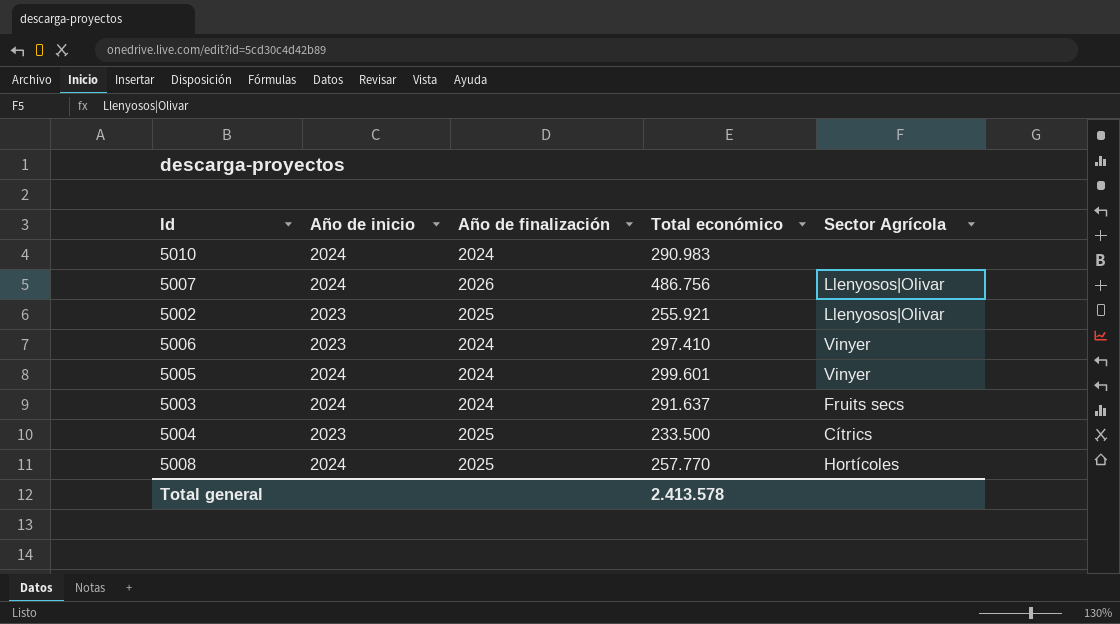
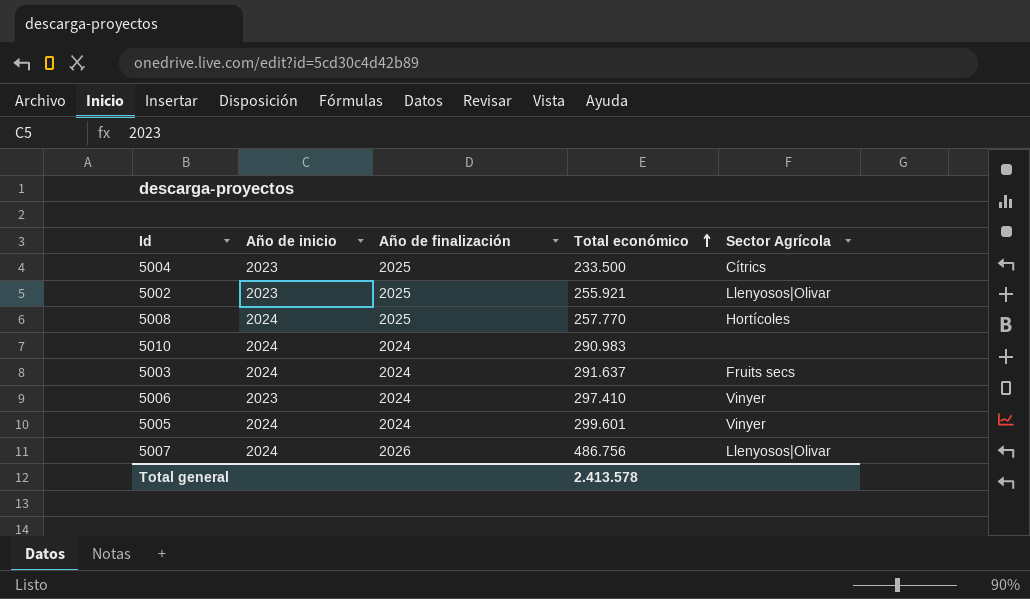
row order: none -> Total económico ascending

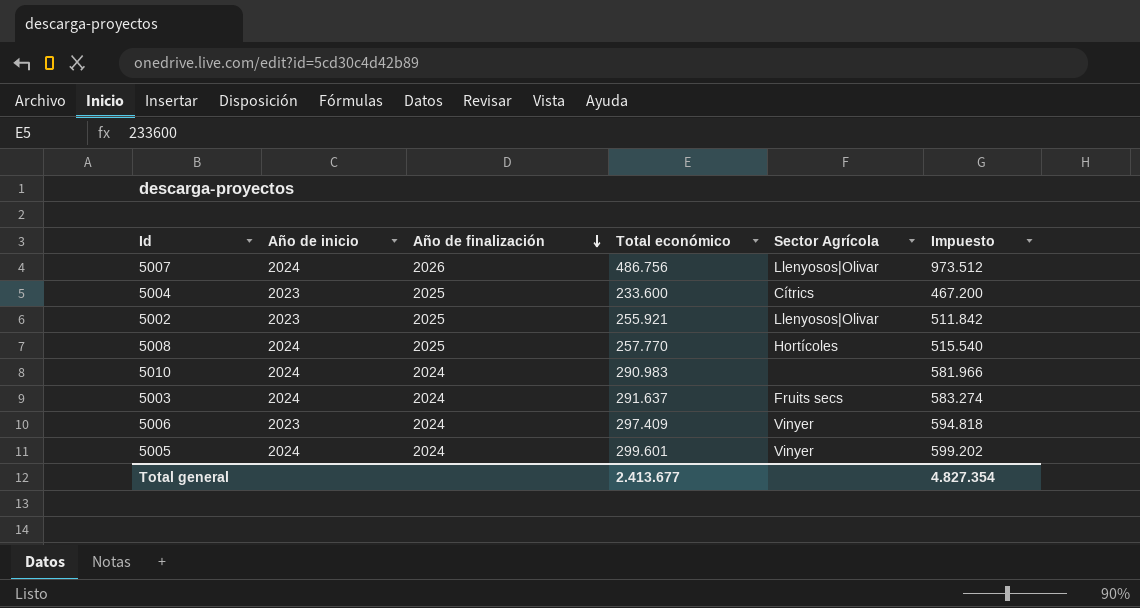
row order: Total económico ascending -> Año de finalización descending
column Impuesto | formula: none -> [Total económico] * 2
5004 | Total económico: 233.500 -> 233.600
5006 | Total económico: 297.410 -> 297.409
Total general | Total económico: 2.413.578 -> 2.413.677

